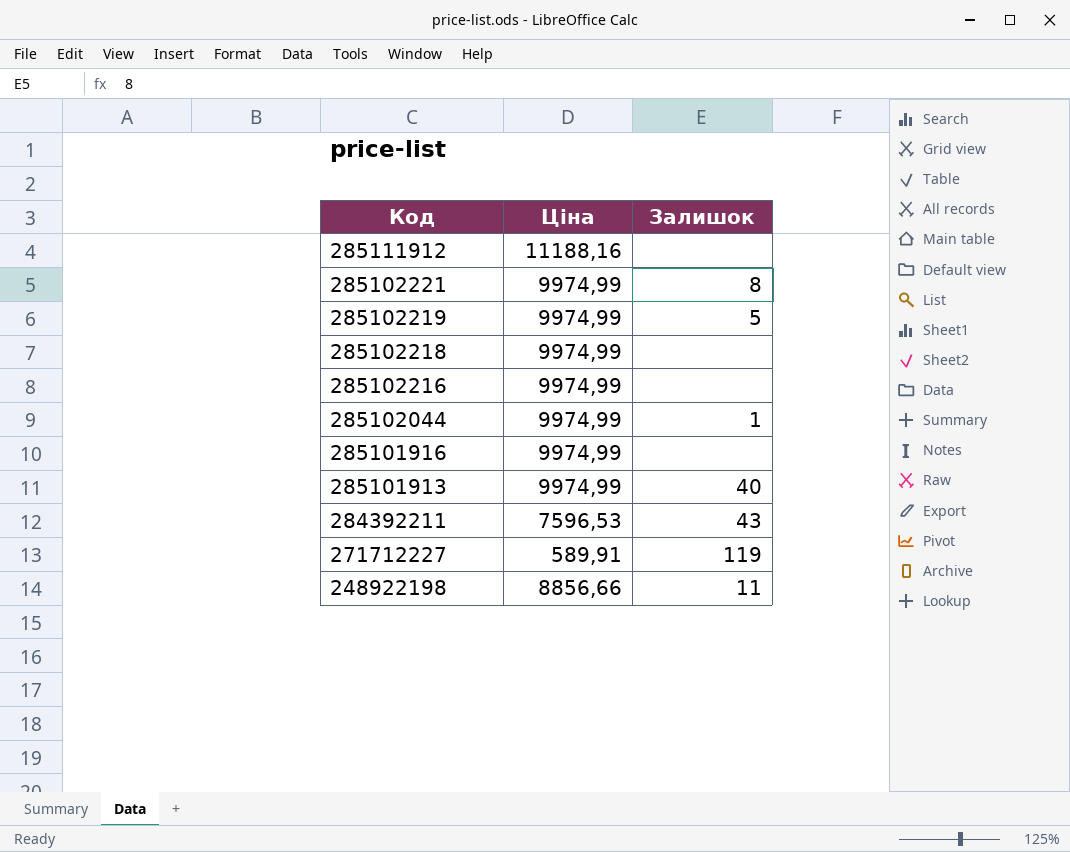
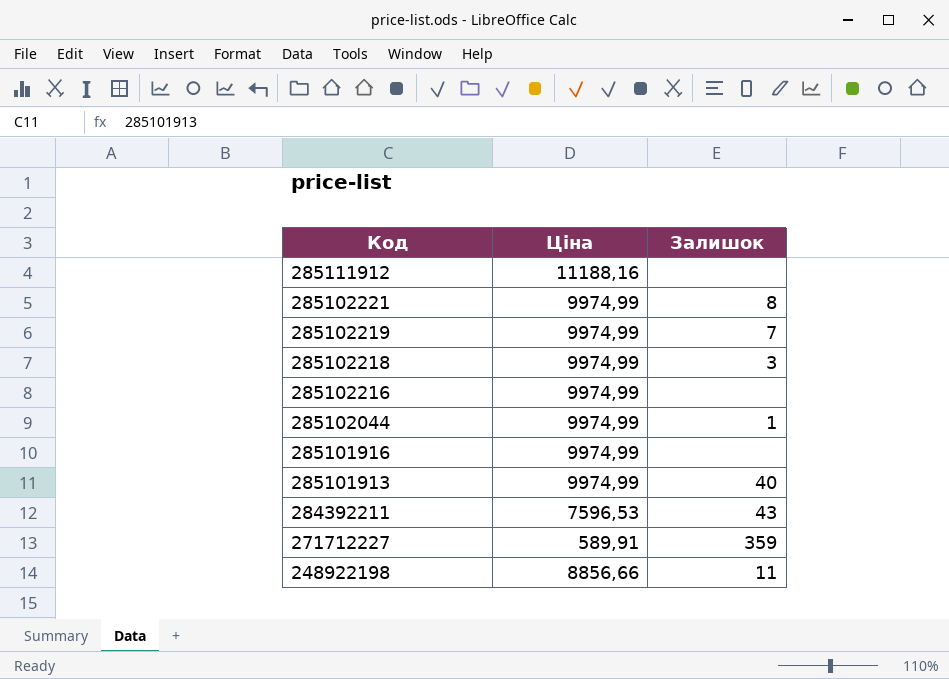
285102219 | Залишок: 5 -> 7
285102218 | Залишок: none -> 3
271712227 | Залишок: 119 -> 359

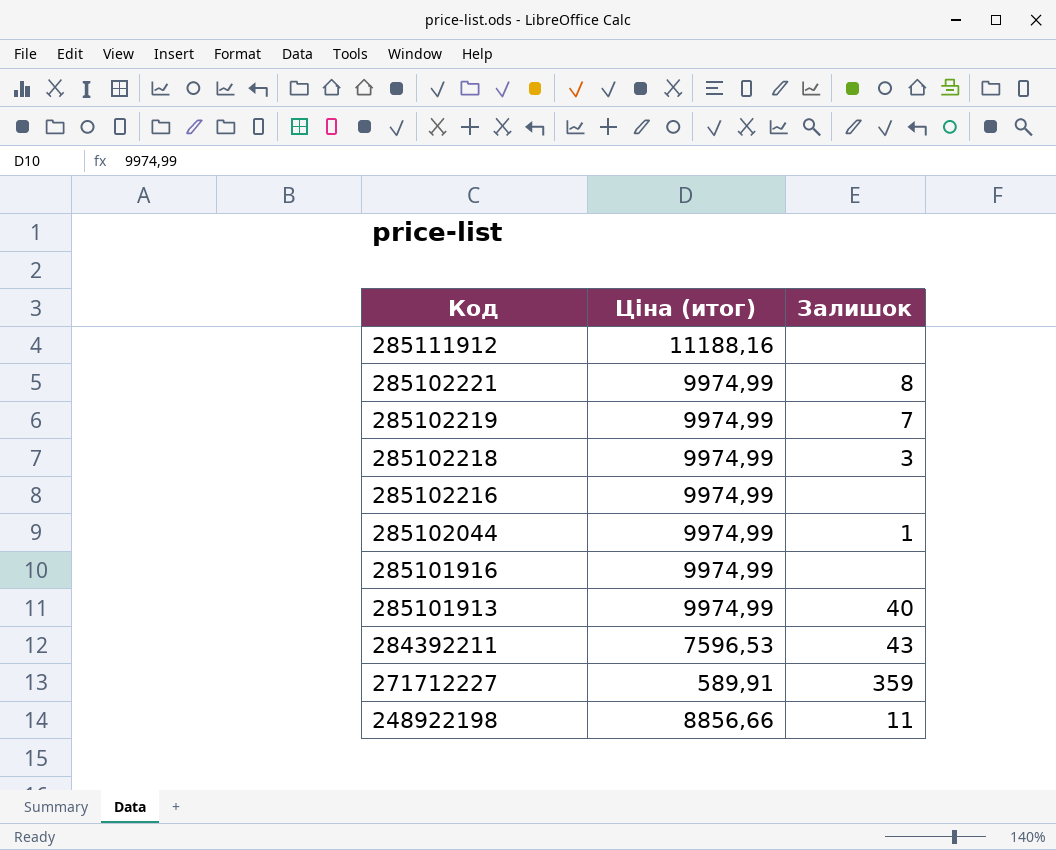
column name: Ціна -> Ціна (итог)

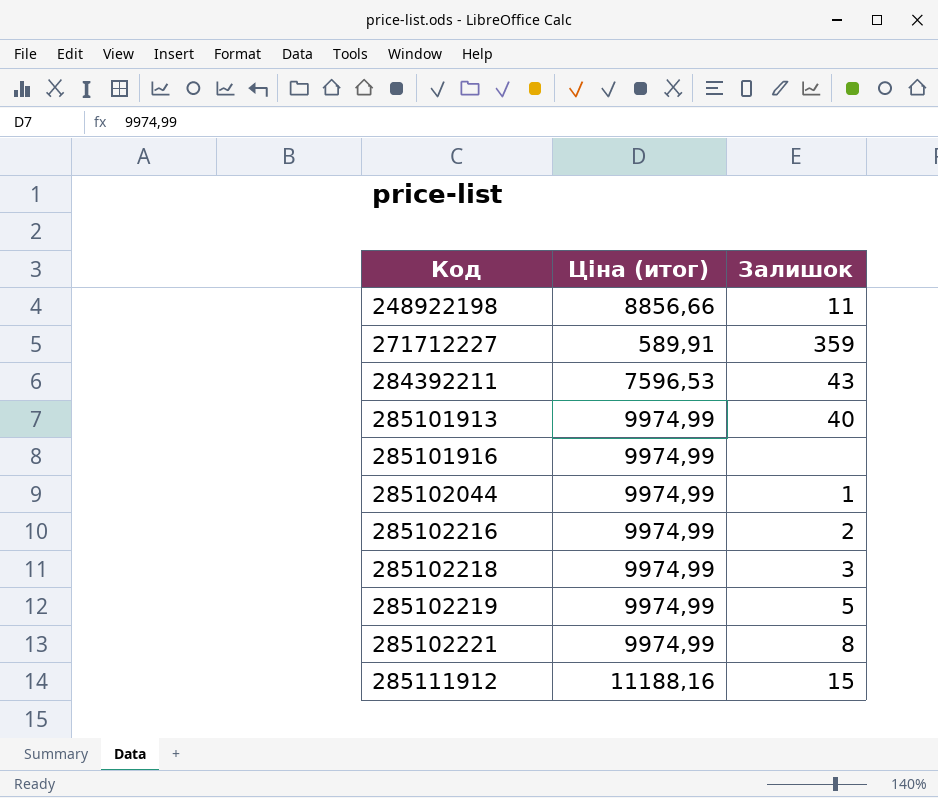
row order: Код descending -> Код ascending
285102216 | Залишок: none -> 2
285102219 | Залишок: 7 -> 5
285111912 | Залишок: none -> 15

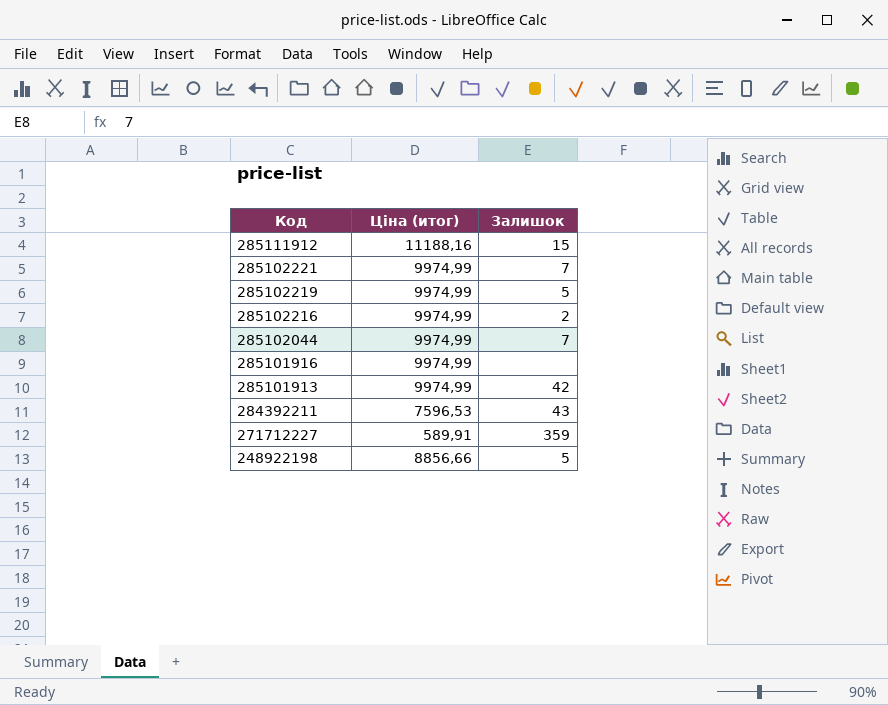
row order: Код ascending -> Код descending
row 285102218: 9974,99 | 3 -> none
285102221 | Залишок: 8 -> 7
285102044 | Залишок: 1 -> 7
285101913 | Залишок: 40 -> 42
248922198 | Залишок: 11 -> 5

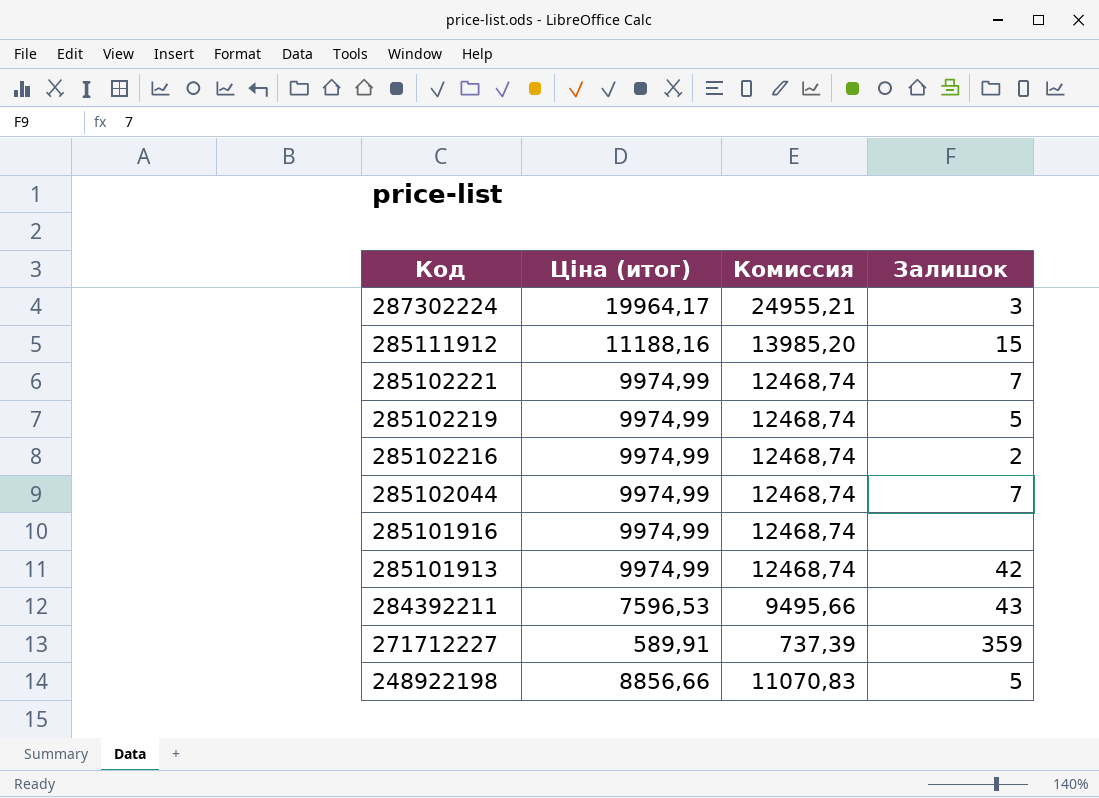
column Комиссия | formula: none -> [Ціна (итог)] * 1,25
row 287302224: none -> 19964,17 | 24955,21 | 3

